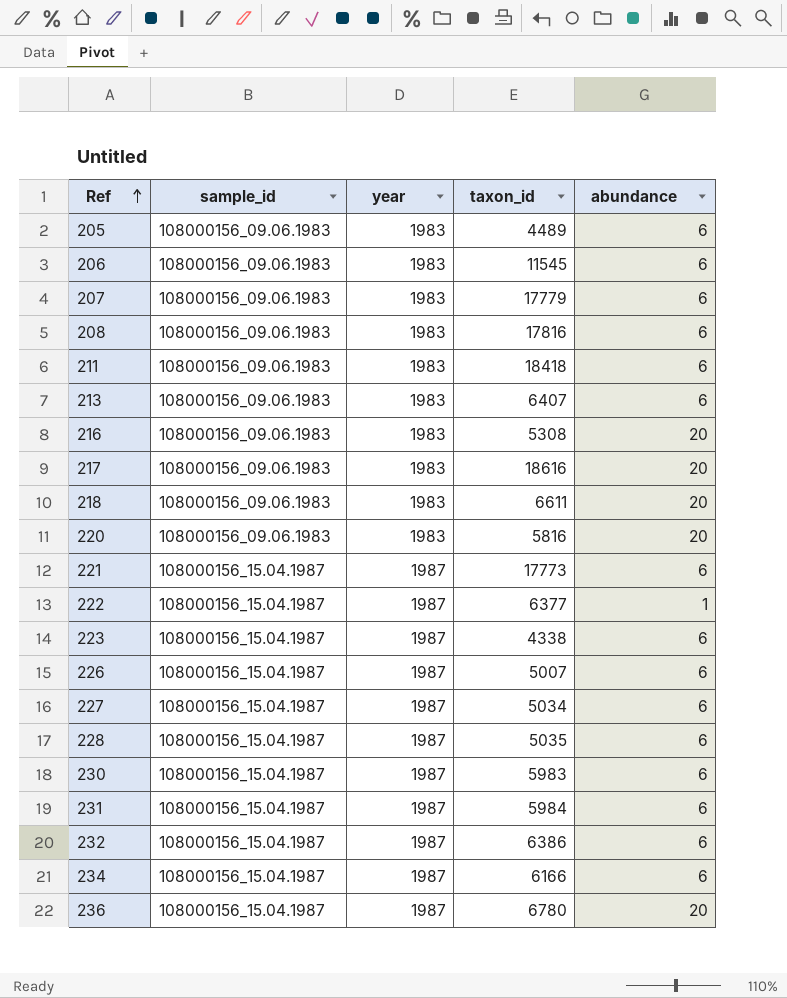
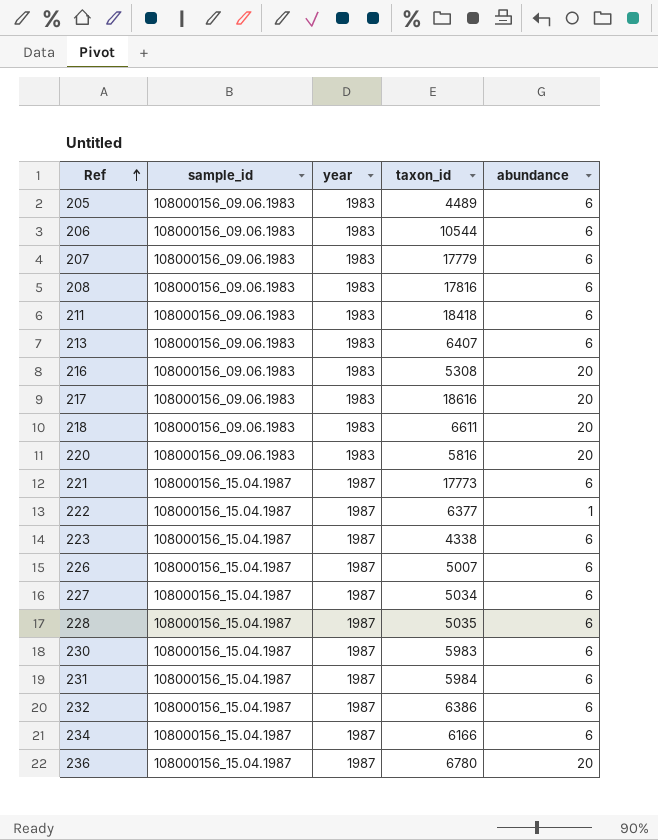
206 | taxon_id: 11545 -> 10544

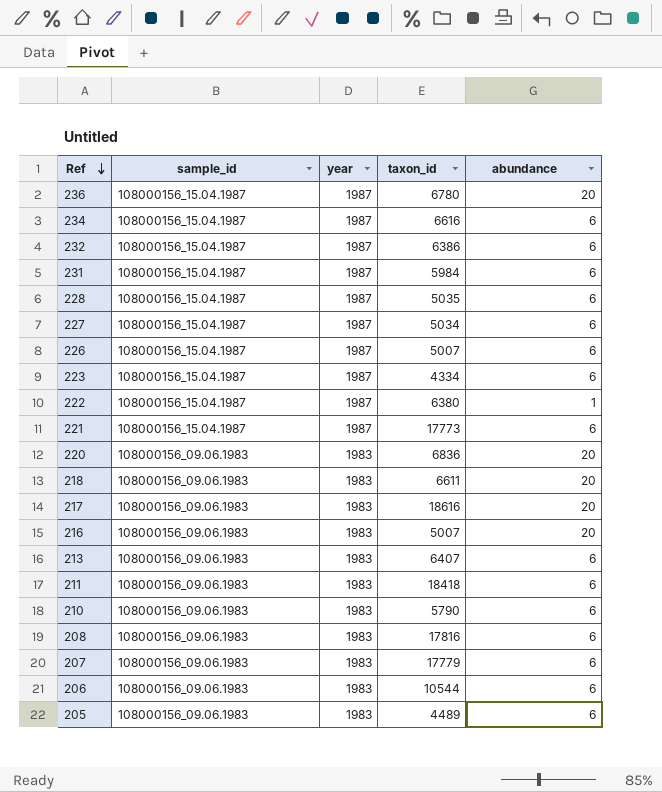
row order: Ref ascending -> Ref descending
row 230: 108000156_15.04.1987 | 1987 | 5983 | 6 -> none
234 | taxon_id: 6166 -> 6616
223 | taxon_id: 4338 -> 4334
222 | taxon_id: 6377 -> 6380
220 | taxon_id: 5816 -> 6836
216 | taxon_id: 5308 -> 5007
row 210: none -> 108000156_09.06.1983 | 1983 | 5790 | 6

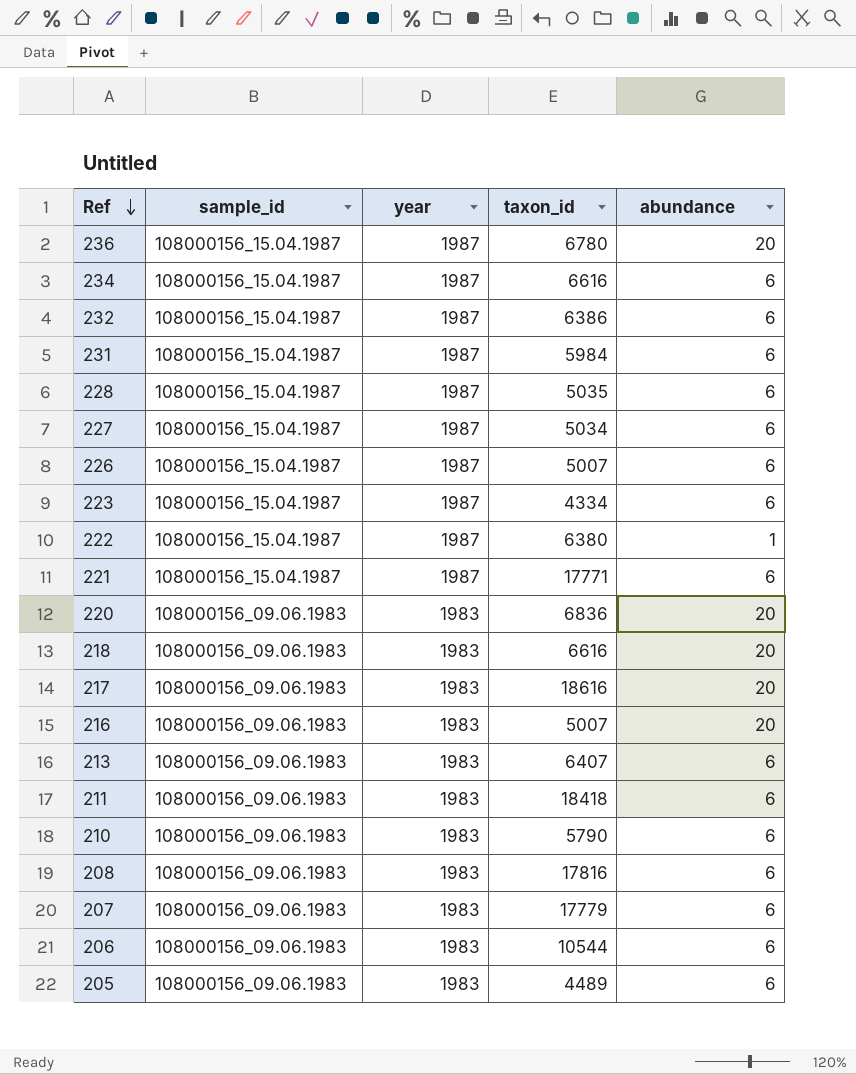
221 | taxon_id: 17773 -> 17771
218 | taxon_id: 6611 -> 6616

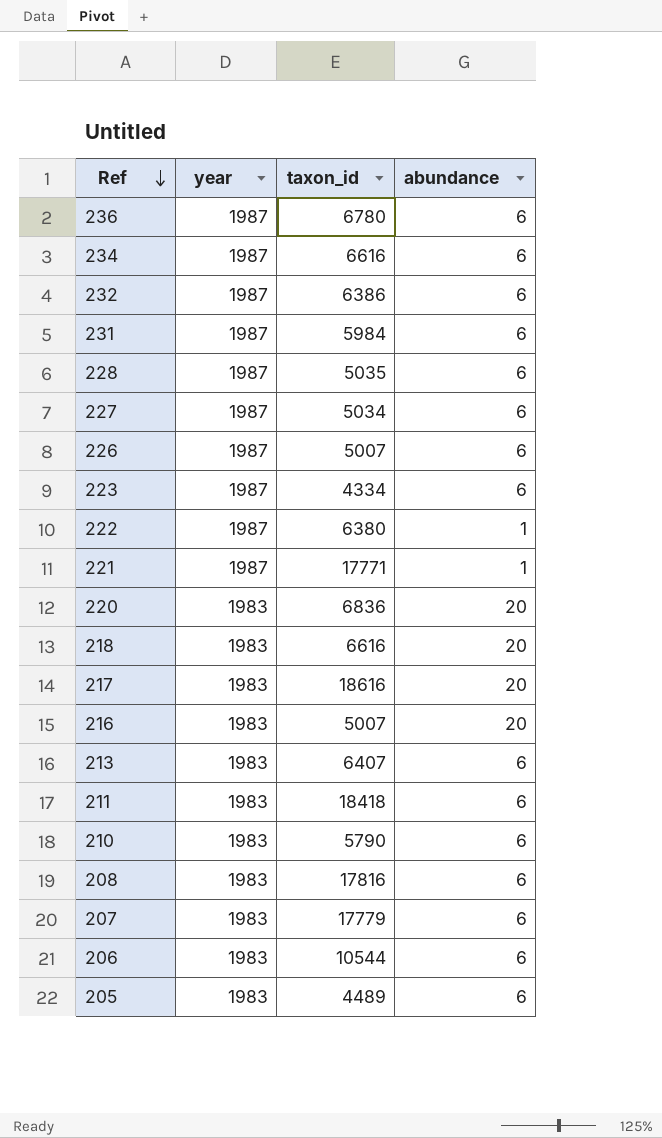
column sample_id | position: 2 -> none
236 | abundance: 20 -> 6
221 | abundance: 6 -> 1

